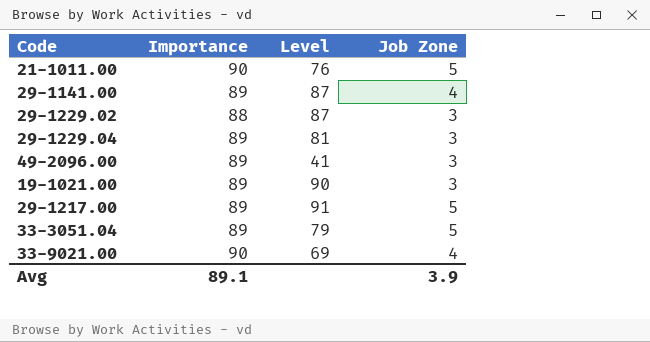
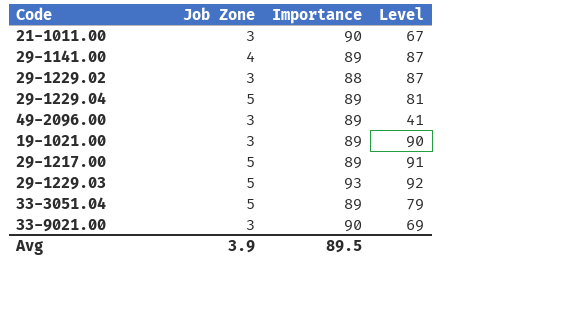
column Job Zone | position: 4 -> 2
21-1011.00 | Job Zone: 5 -> 3
21-1011.00 | Level: 76 -> 67
29-1229.04 | Job Zone: 3 -> 5
row 29-1229.03: none -> 5 | 93 | 92
33-9021.00 | Job Zone: 4 -> 3
Avg | Importance: 89.1 -> 89.5

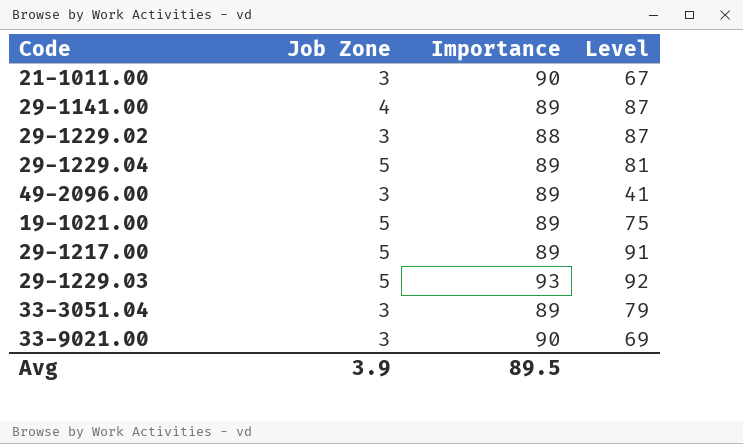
19-1021.00 | Job Zone: 3 -> 5
19-1021.00 | Level: 90 -> 75
33-3051.04 | Job Zone: 5 -> 3

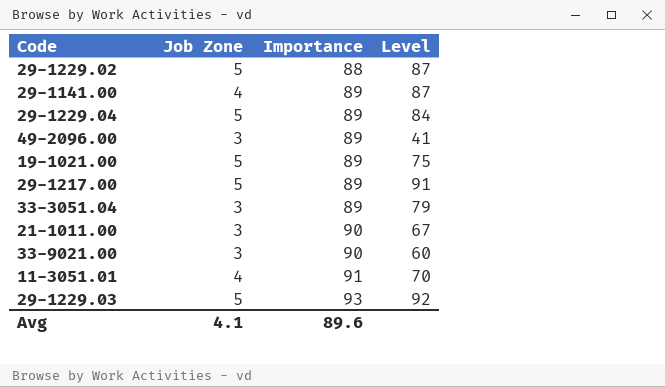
row order: none -> Importance ascending
29-1229.02 | Job Zone: 3 -> 5
29-1229.04 | Level: 81 -> 84
33-9021.00 | Level: 69 -> 60
row 11-3051.01: none -> 4 | 91 | 70
Avg | Job Zone: 3.9 -> 4.1
Avg | Importance: 89.5 -> 89.6

